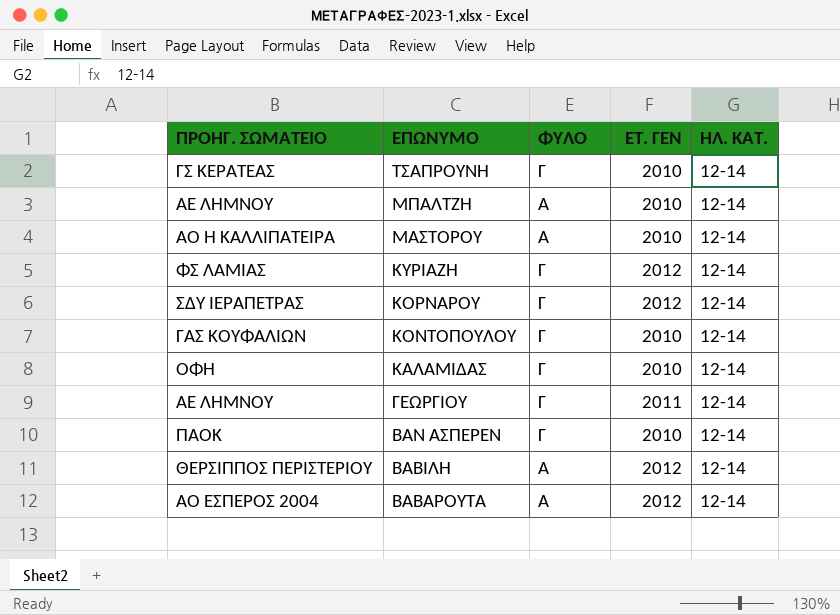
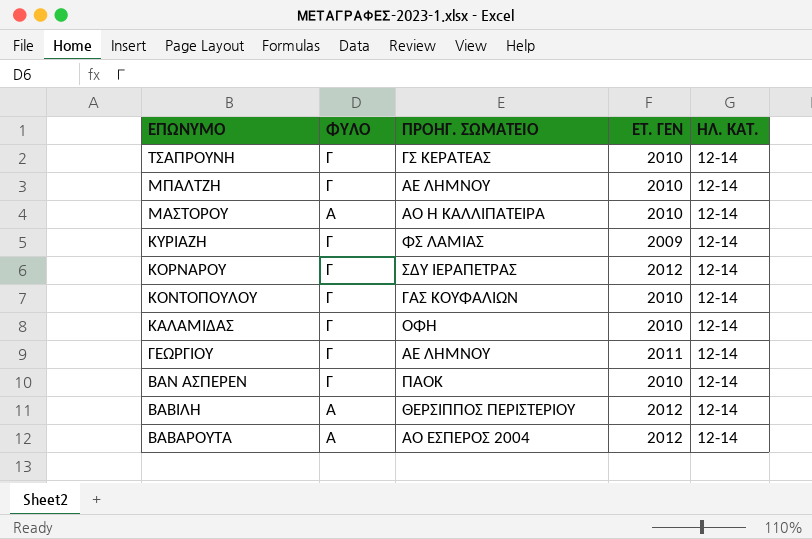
column ΠΡΟΗΓ. ΣΩΜΑΤΕΙΟ | position: 1 -> 3
ΜΠΑΛΤΖΗ | ΦΥΛΟ: Α -> Γ
ΚΥΡΙΑΖΗ | ΕΤ. ΓΕΝ: 2012 -> 2009

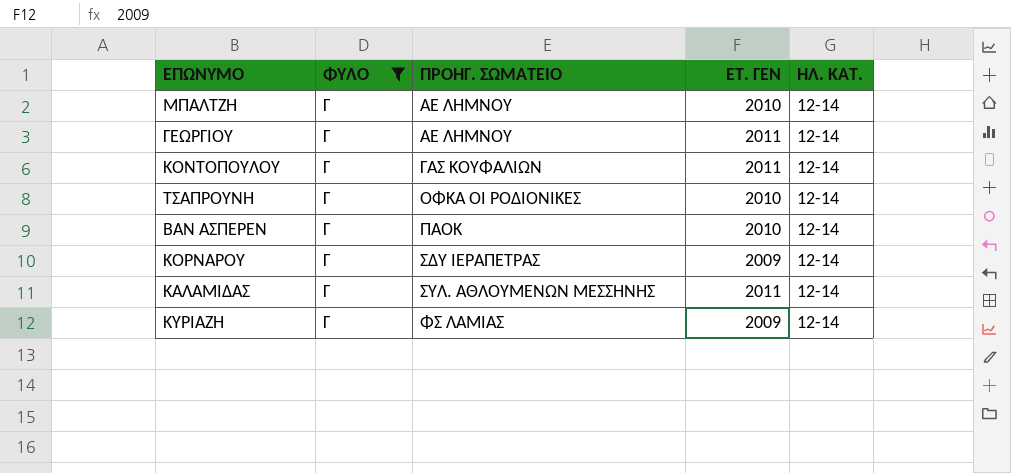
filter: none -> ΦΥΛΟ = Γ
row order: ΕΠΩΝΥΜΟ descending -> ΠΡΟΗΓ. ΣΩΜΑΤΕΙΟ ascending
ΚΟΝΤΟΠΟΥΛΟΥ | ΕΤ. ΓΕΝ: 2010 -> 2011
ΤΣΑΠΡΟΥΝΗ | ΠΡΟΗΓ. ΣΩΜΑΤΕΙΟ: ΓΣ ΚΕΡΑΤΕΑΣ -> ΟΦΚΑ ΟΙ ΡΟΔΙΟΝΙΚΕΣ
ΚΟΡΝΑΡΟΥ | ΕΤ. ΓΕΝ: 2012 -> 2009
ΚΑΛΑΜΙΔΑΣ | ΠΡΟΗΓ. ΣΩΜΑΤΕΙΟ: ΟΦΗ -> ΣΥΛ. ΑΘΛΟΥΜΕΝΩΝ ΜΕΣΣΗΝΗΣ
ΚΑΛΑΜΙΔΑΣ | ΕΤ. ΓΕΝ: 2010 -> 2011

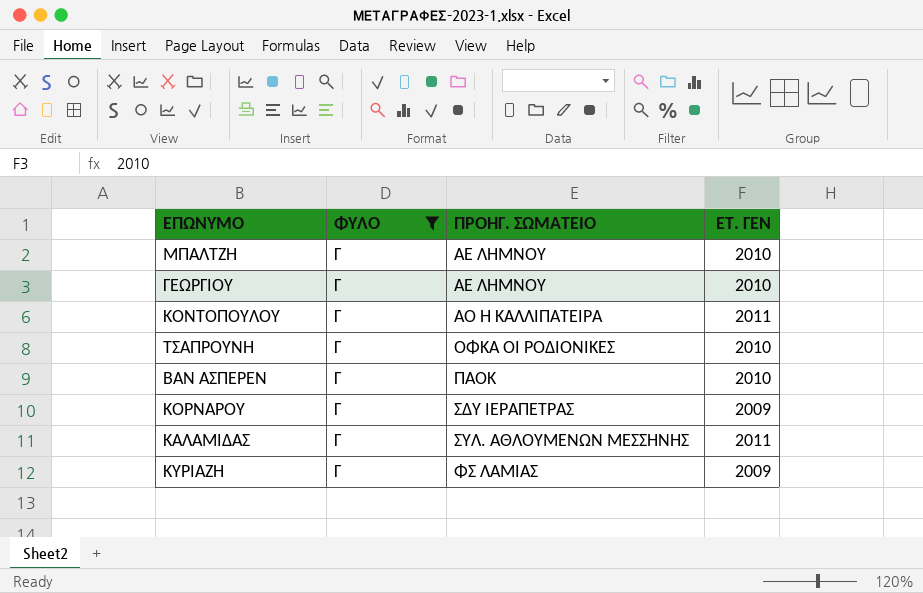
column ΗΛ. ΚΑΤ. | position: 5 -> none
ΓΕΩΡΓΙΟΥ | ΕΤ. ΓΕΝ: 2011 -> 2010
ΚΟΝΤΟΠΟΥΛΟΥ | ΠΡΟΗΓ. ΣΩΜΑΤΕΙΟ: ΓΑΣ ΚΟΥΦΑΛΙΩΝ -> ΑΟ Η ΚΑΛΛΙΠΑΤΕΙΡΑ

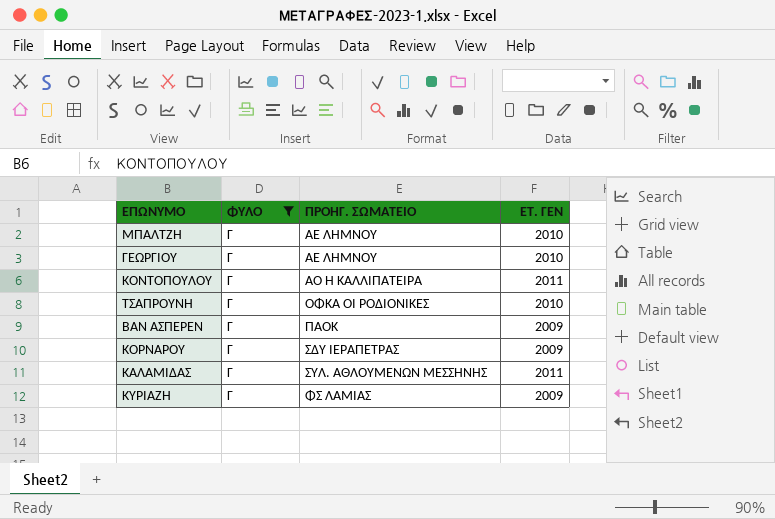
ΒΑΝ ΑΣΠΕΡΕΝ | ΕΤ. ΓΕΝ: 2010 -> 2009

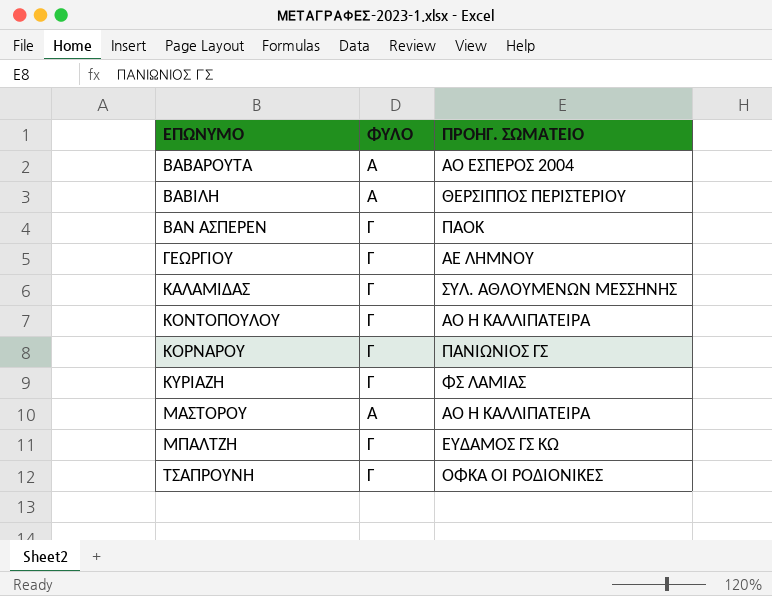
filter: ΦΥΛΟ = Γ -> none
row order: ΠΡΟΗΓ. ΣΩΜΑΤΕΙΟ ascending -> ΕΠΩΝΥΜΟ ascending
column ΕΤ. ΓΕΝ | position: 4 -> none
ΚΟΡΝΑΡΟΥ | ΠΡΟΗΓ. ΣΩΜΑΤΕΙΟ: ΣΔΥ ΙΕΡΑΠΕΤΡΑΣ -> ΠΑΝΙΩΝΙΟΣ ΓΣ
ΜΠΑΛΤΖΗ | ΠΡΟΗΓ. ΣΩΜΑΤΕΙΟ: ΑΕ ΛΗΜΝΟΥ -> ΕΥΔΑΜΟΣ ΓΣ ΚΩ

